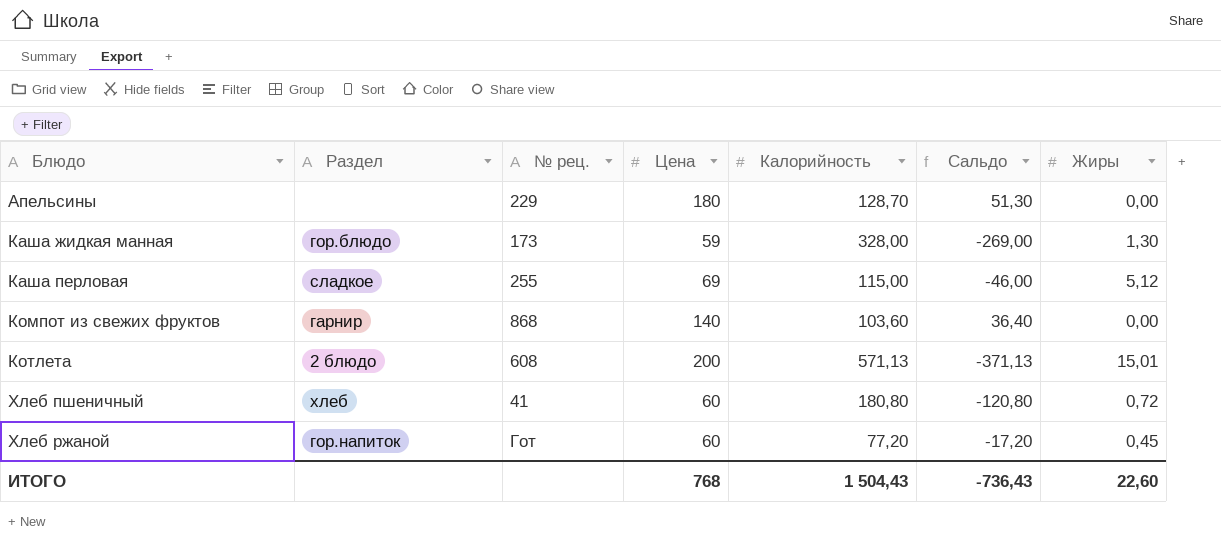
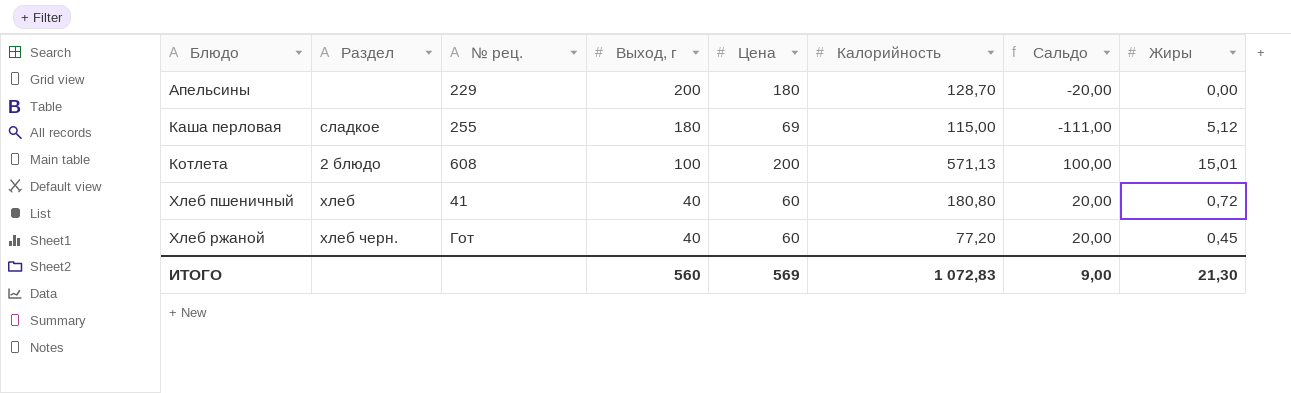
column Выход, г | position: none -> 4
column Сальдо | formula: [Цена] - [Калорийность] -> [Цена] - [Выход, г]
row Каша жидкая манная: гор.блюдо | 173 | 59 | 328,00 | -269,00 | 1,30 -> none
row Компот из свежих фруктов: гарнир | 868 | 140 | 103,60 | 36,40 | 0,00 -> none
Хлеб ржаной | Раздел: гор.напиток -> хлеб черн.
ИТОГО | Цена: 768 -> 569
ИТОГО | Калорийность: 1 504,43 -> 1 072,83
ИТОГО | Сальдо: -736,43 -> 9,00
ИТОГО | Жиры: 22,60 -> 21,30

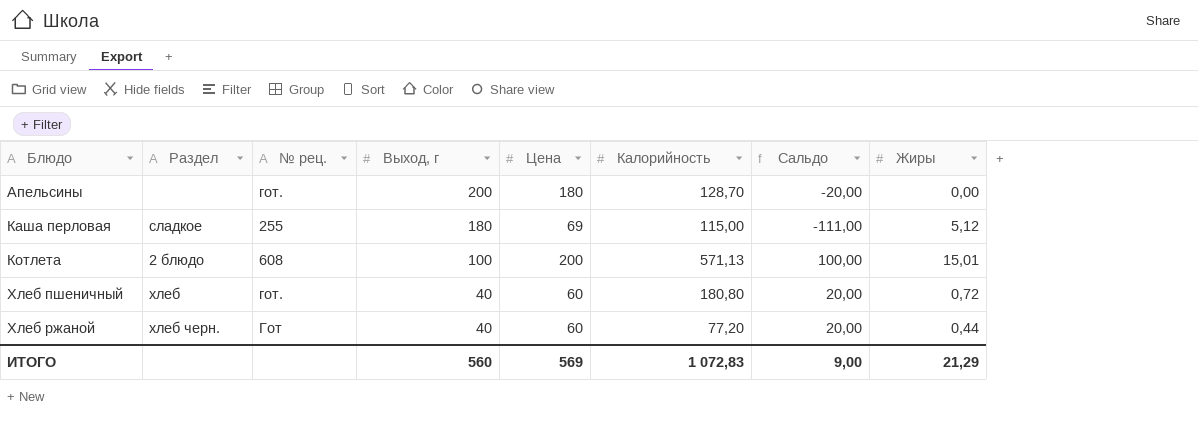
Апельсины | № рец.: 229 -> гот.
Хлеб пшеничный | № рец.: 41 -> гот.
Хлеб ржаной | Жиры: 0,45 -> 0,44
ИТОГО | Жиры: 21,30 -> 21,29

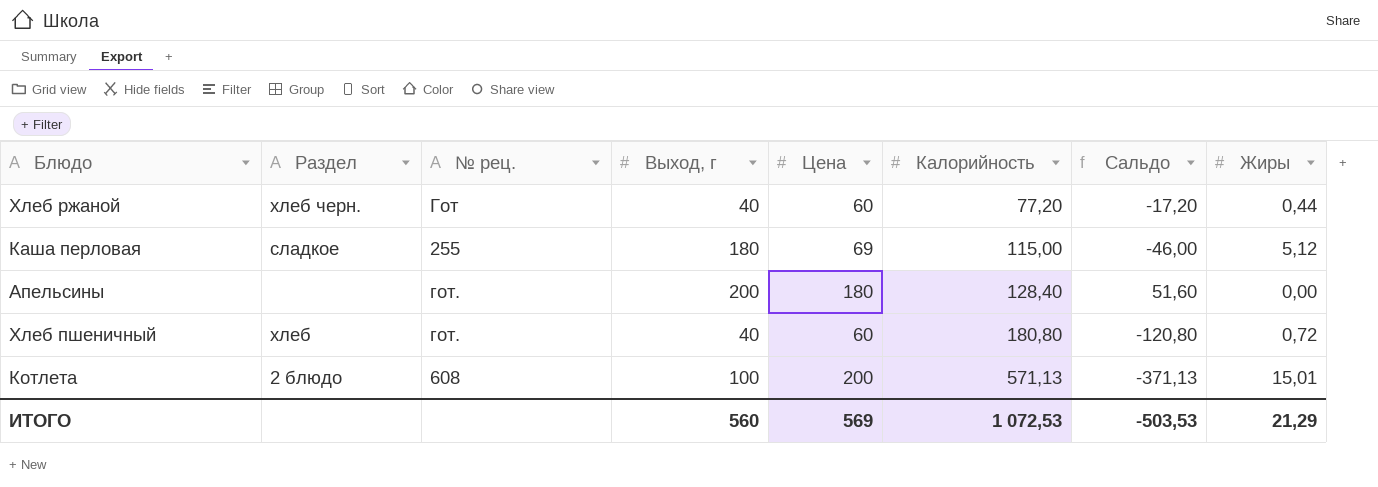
row order: Блюдо ascending -> Калорийность ascending
column Сальдо | formula: [Цена] - [Выход, г] -> [Цена] - [Калорийность]
Апельсины | Калорийность: 128,70 -> 128,40
ИТОГО | Калорийность: 1 072,83 -> 1 072,53
ИТОГО | Сальдо: 9,00 -> -503,53

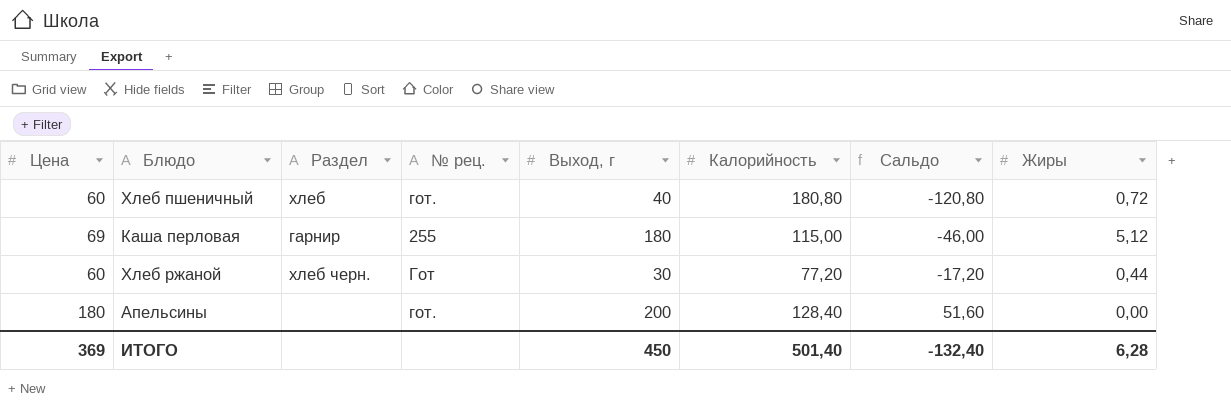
row order: Калорийность ascending -> Сальдо ascending
column Цена | position: 5 -> 1
row Котлета: 2 блюдо | 608 | 100 | 200 | 571,13 | -371,13 | 15,01 -> none
Каша перловая | Раздел: сладкое -> гарнир
Хлеб ржаной | Выход, г: 40 -> 30
ИТОГО | Цена: 569 -> 369
ИТОГО | Выход, г: 560 -> 450
ИТОГО | Калорийность: 1 072,53 -> 501,40
ИТОГО | Сальдо: -503,53 -> -132,40
ИТОГО | Жиры: 21,29 -> 6,28

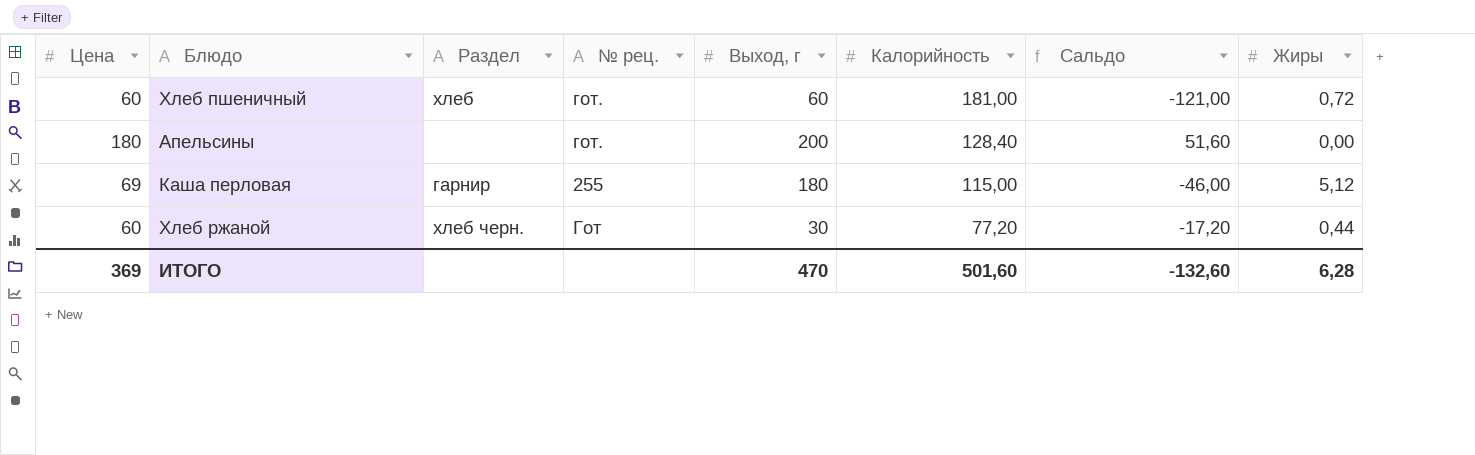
row order: Сальдо ascending -> Калорийность descending
Хлеб пшеничный | Выход, г: 40 -> 60
Хлеб пшеничный | Калорийность: 180,80 -> 181,00
Хлеб пшеничный | Сальдо: -120,80 -> -121,00
ИТОГО | Выход, г: 450 -> 470
ИТОГО | Калорийность: 501,40 -> 501,60
ИТОГО | Сальдо: -132,40 -> -132,60

